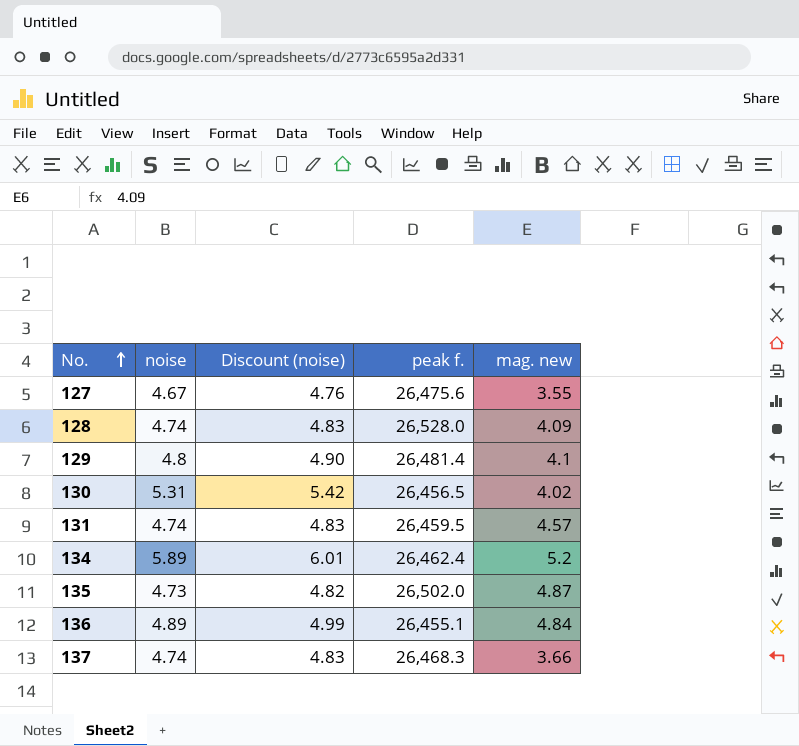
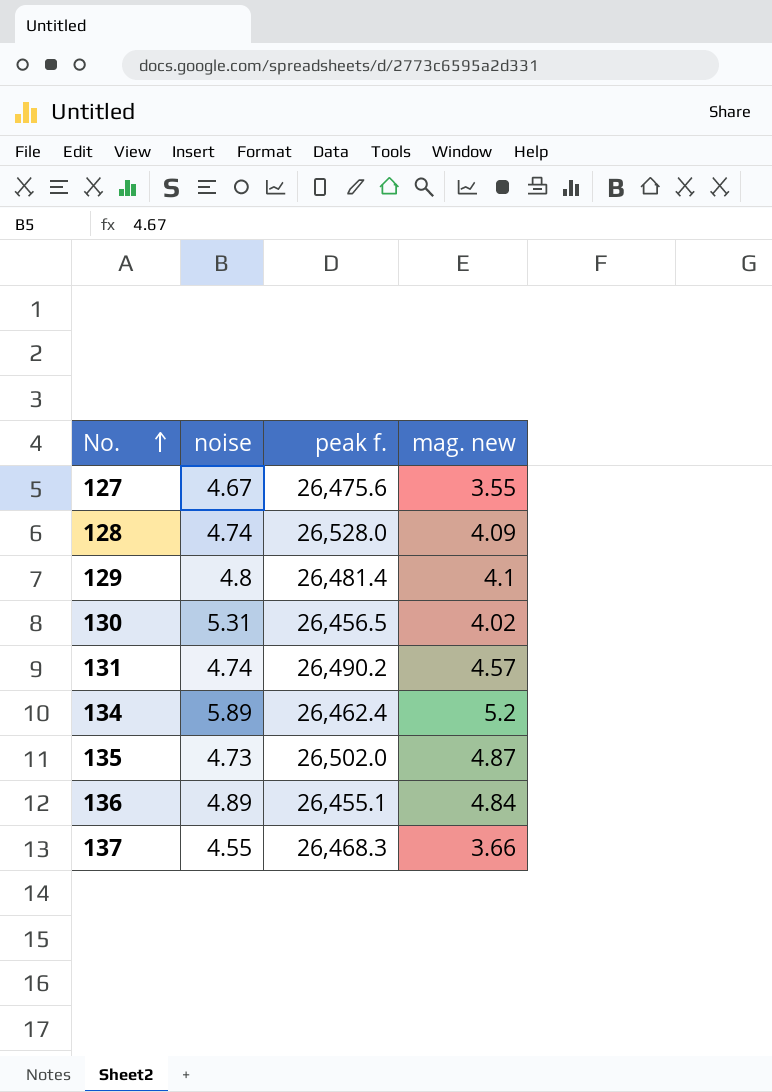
column Discount (noise) | formula: [noise] * 1.02 -> none
131 | peak f.: 26,459.5 -> 26,490.2
137 | noise: 4.74 -> 4.55

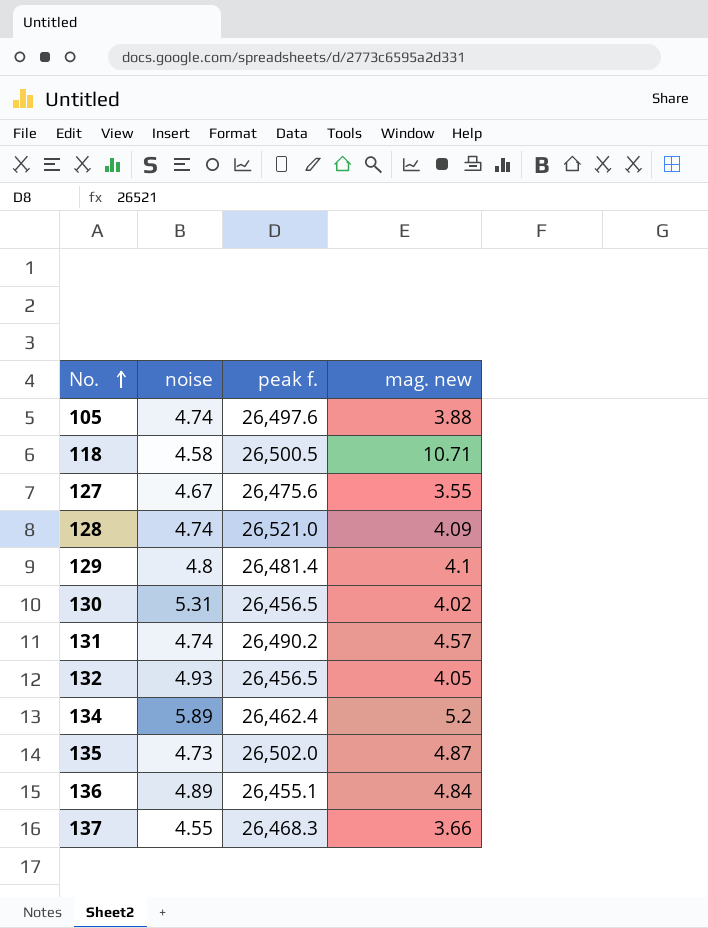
row 105: none -> 4.74 | 26,497.6 | 3.88
row 118: none -> 4.58 | 26,500.5 | 10.71
128 | peak f.: 26,528.0 -> 26,521.0
row 132: none -> 4.93 | 26,456.5 | 4.05

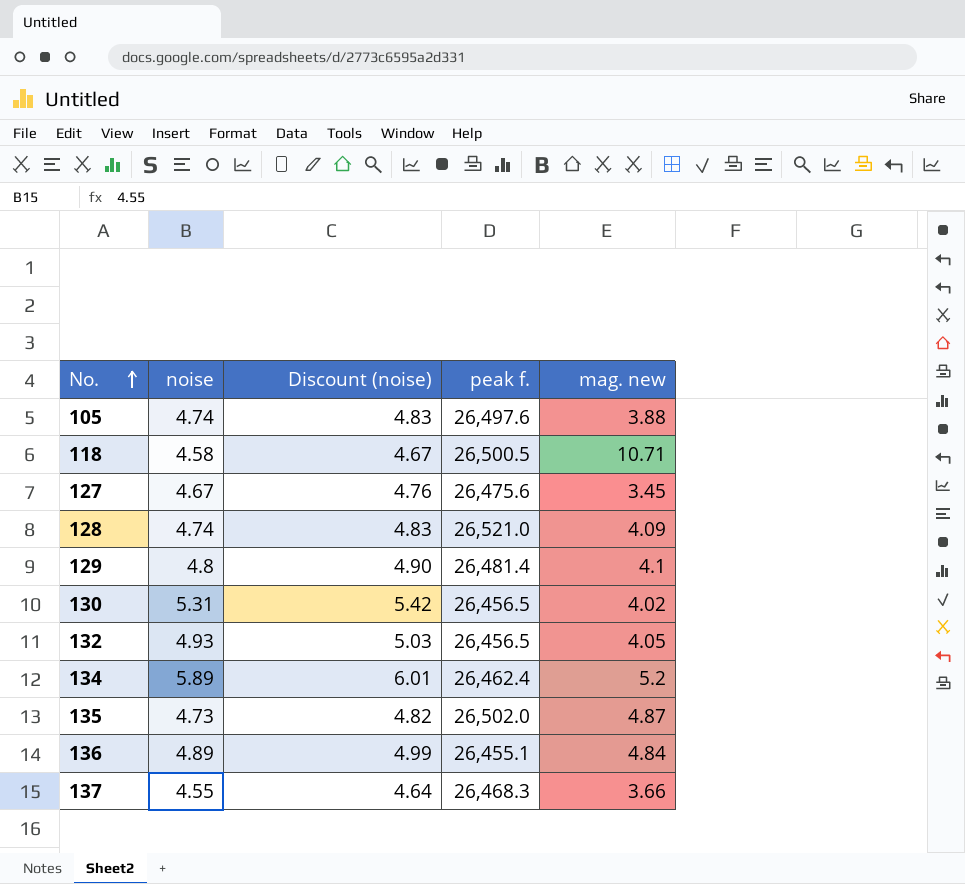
column Discount (noise) | formula: none -> [noise] * 1.02
row 131: 4.74 | 26,490.2 | 4.57 -> none
127 | mag. new: 3.55 -> 3.45

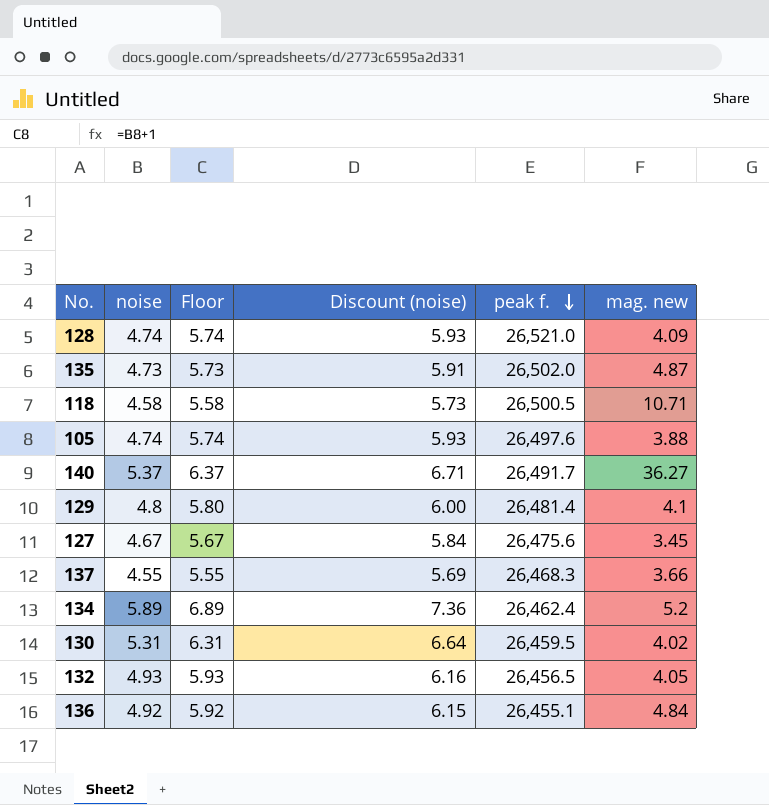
row order: No. ascending -> peak f. descending
column Floor | formula: none -> [noise] + 1
column Discount (noise) | formula: [noise] * 1.02 -> [noise] * 1.25
row 140: none -> 5.37 | 6.37 | 6.71 | 26,491.7 | 36.27
130 | peak f.: 26,456.5 -> 26,459.5
136 | noise: 4.89 -> 4.92

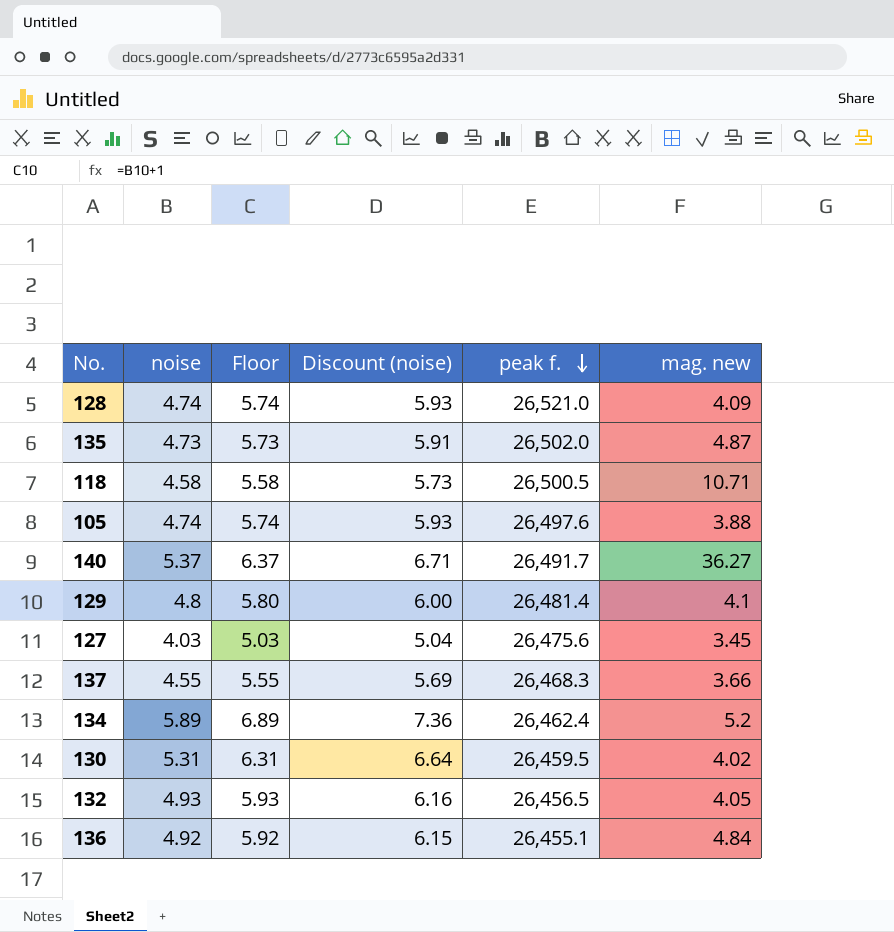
127 | noise: 4.67 -> 4.03
127 | Floor: 5.67 -> 5.03
127 | Discount (noise): 5.84 -> 5.04

